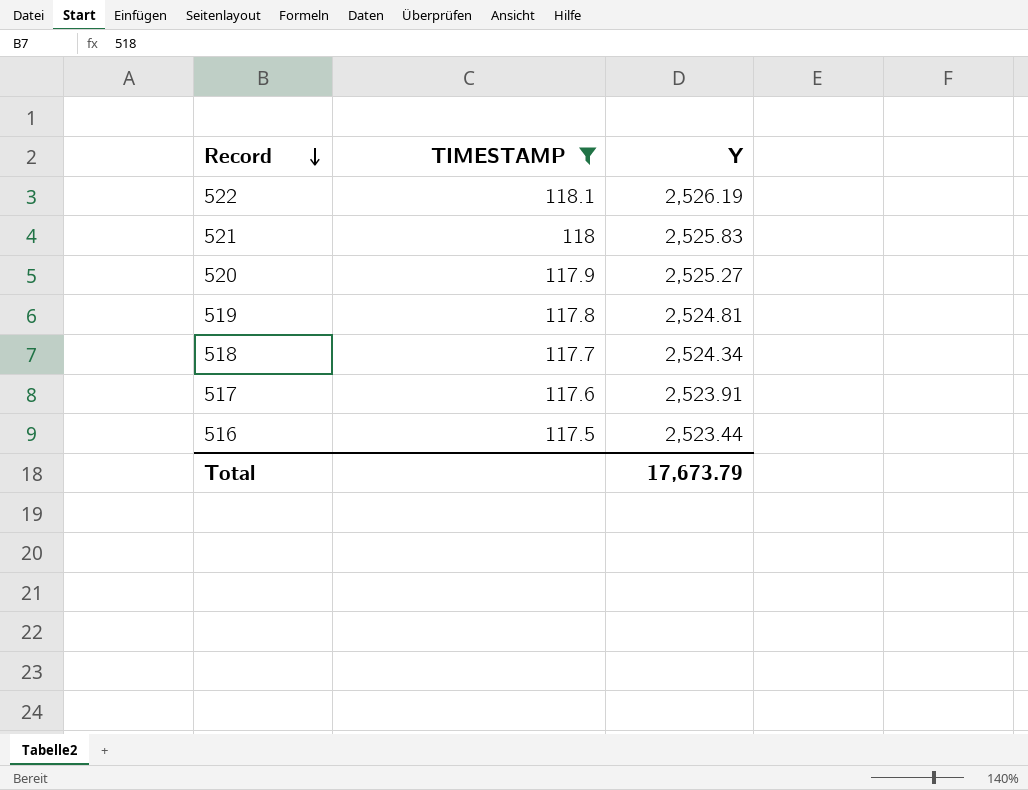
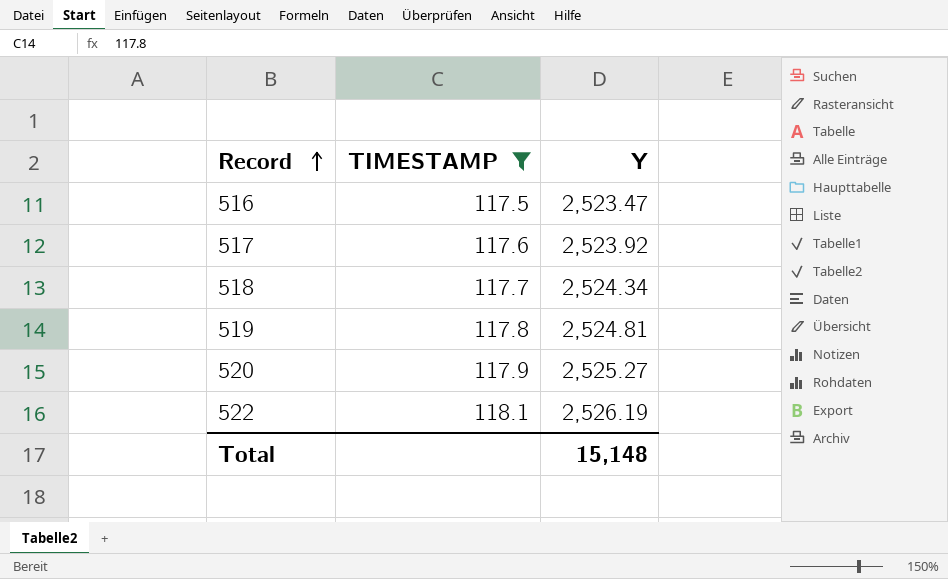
row order: Record descending -> Record ascending
row 521: 118 | 2,525.83 -> none
516 | Y: 2,523.44 -> 2,523.47
517 | Y: 2,523.91 -> 2,523.92
Total | Y: 17,673.79 -> 15,148

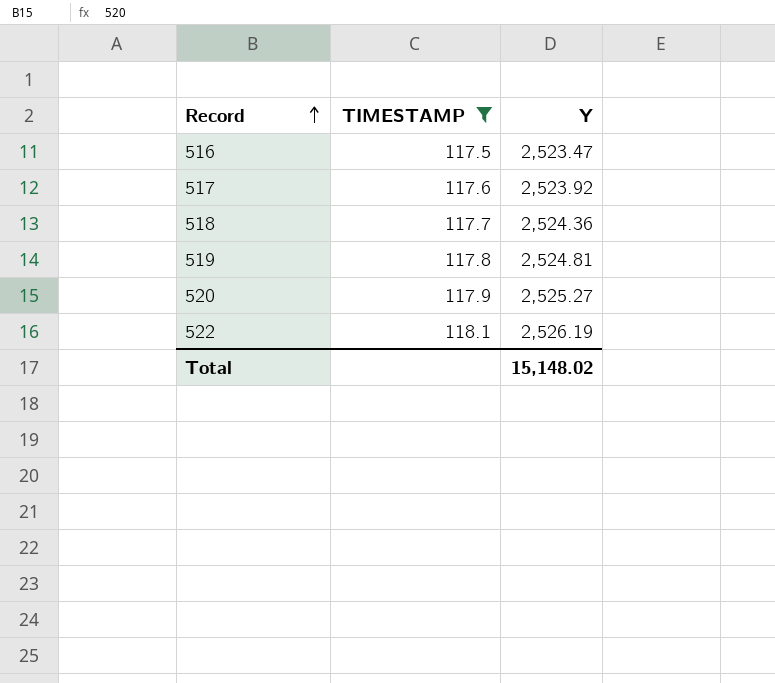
518 | Y: 2,524.34 -> 2,524.36
Total | Y: 15,148 -> 15,148.02

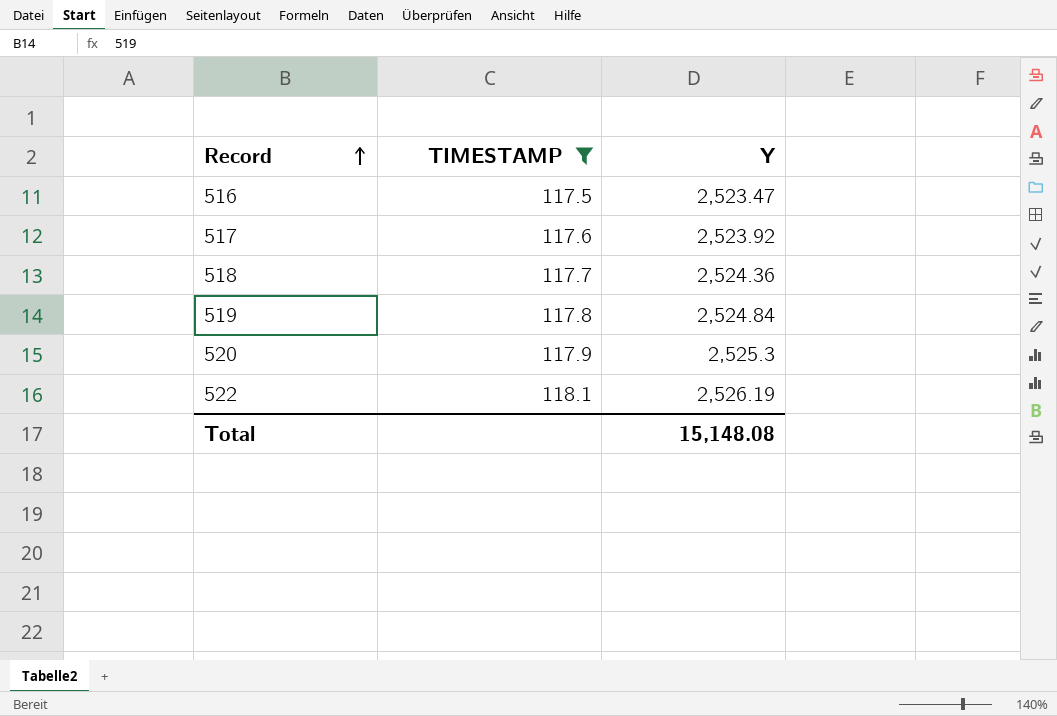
519 | Y: 2,524.81 -> 2,524.84
520 | Y: 2,525.27 -> 2,525.3
Total | Y: 15,148.02 -> 15,148.08

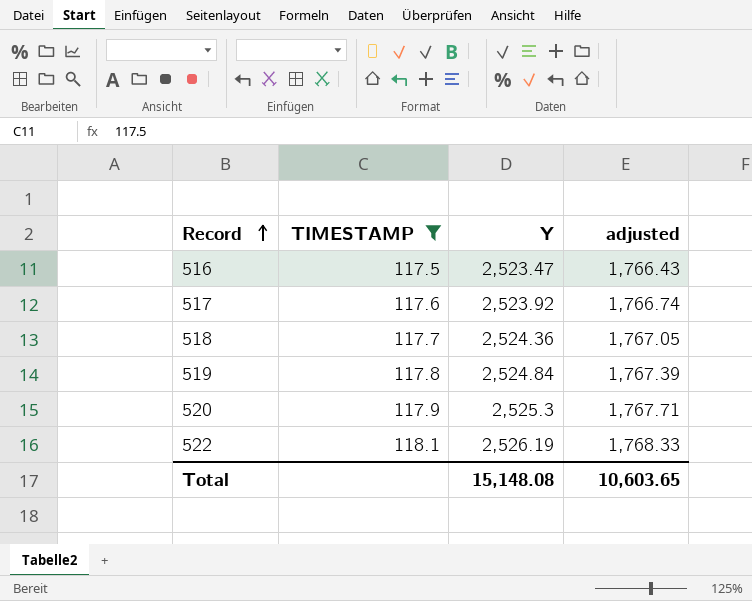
column adjusted | formula: none -> [Y] * 0.7

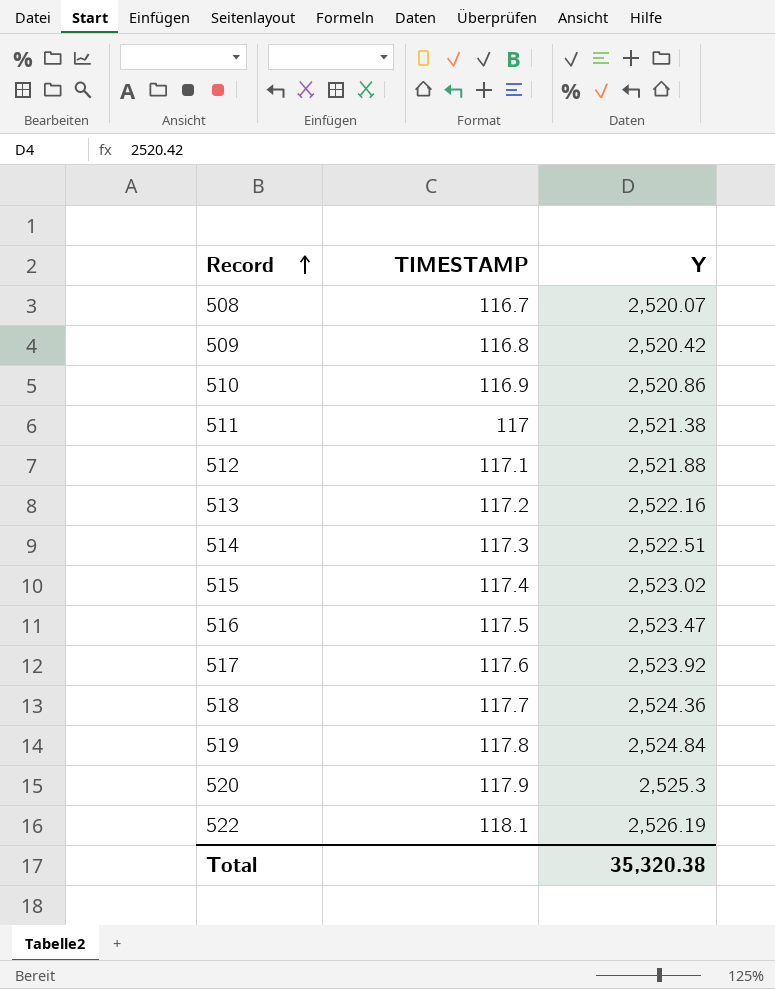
filter: TIMESTAMP >= 117.5 -> none
column adjusted | formula: [Y] * 0.7 -> none
Total | Y: 15,148.08 -> 35,320.38

